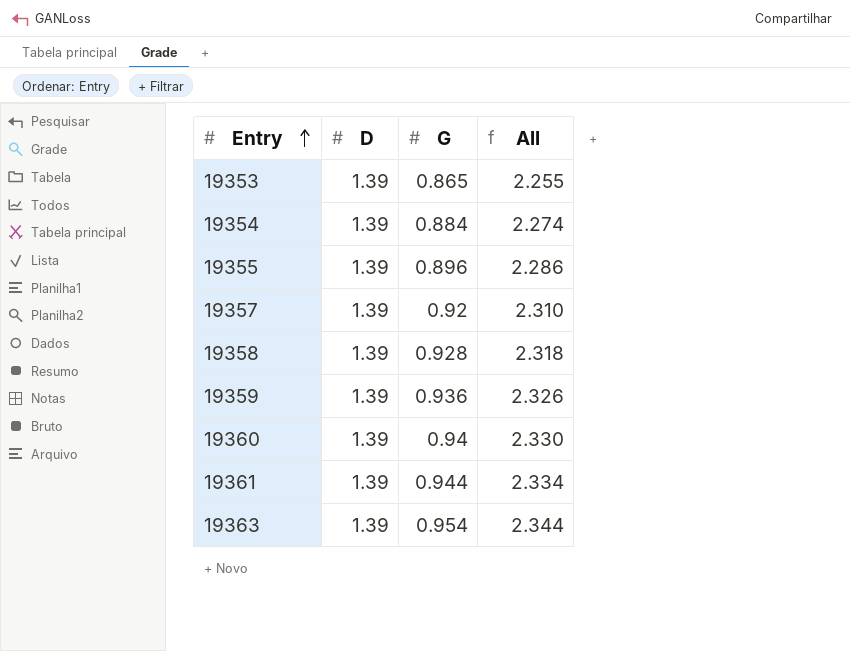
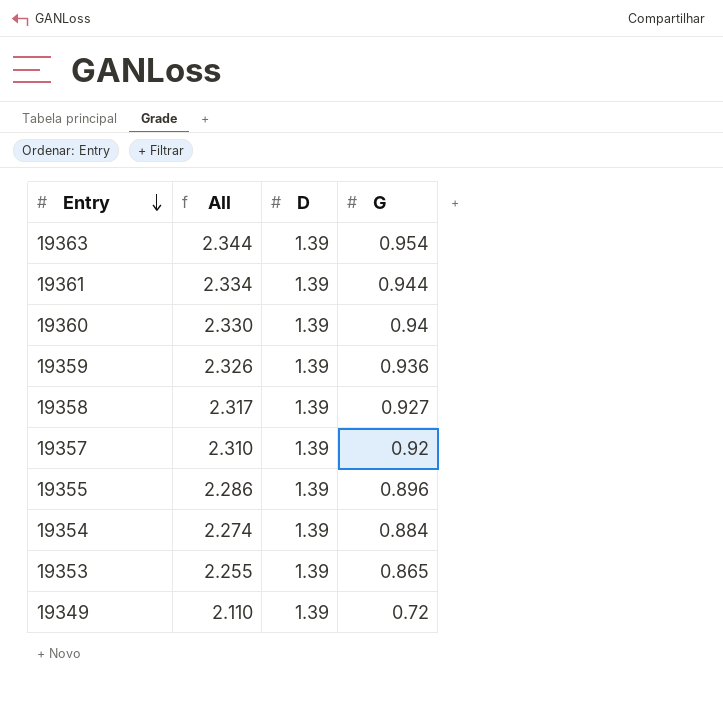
row order: Entry ascending -> Entry descending
column All | position: 4 -> 2
19358 | All: 2.318 -> 2.317
19358 | G: 0.928 -> 0.927
row 19349: none -> 2.110 | 1.39 | 0.72

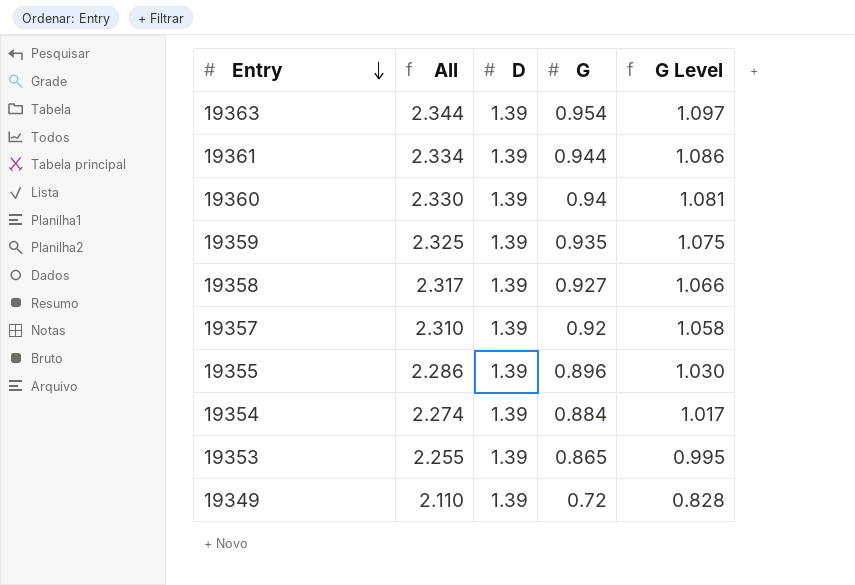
column G Level | formula: none -> [G] * 1.15
19359 | All: 2.326 -> 2.325
19359 | G: 0.936 -> 0.935

